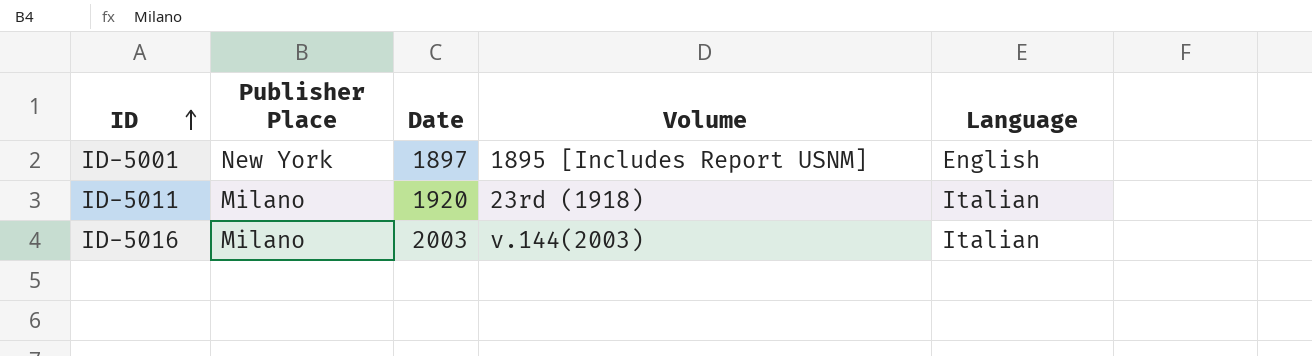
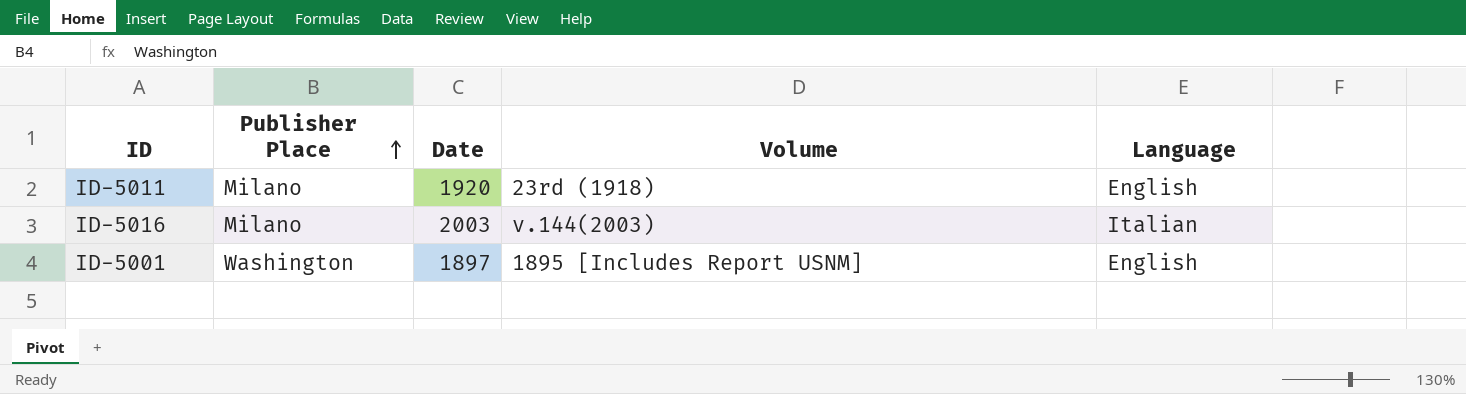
row order: ID ascending -> Publisher Place ascending
ID-5011 | Language: Italian -> English
ID-5001 | Publisher Place: New York -> Washington

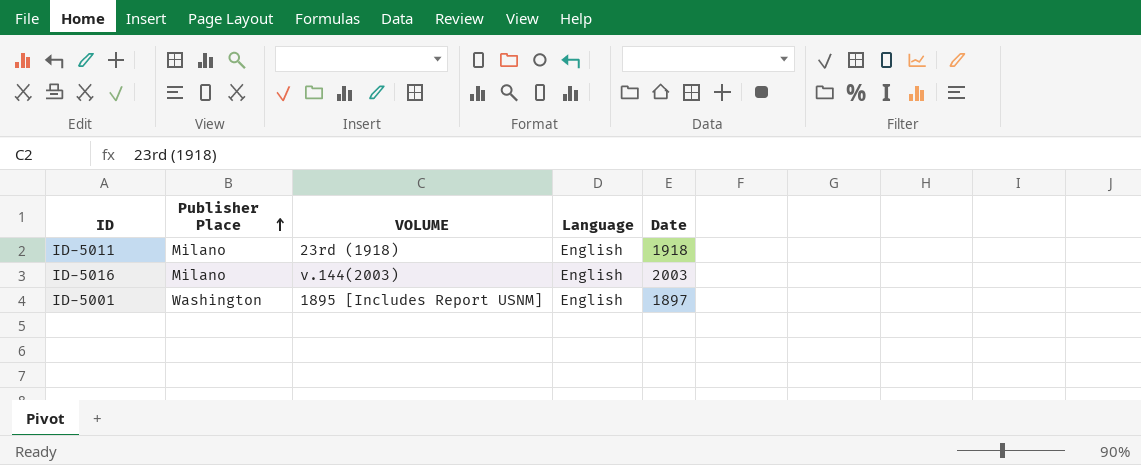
column name: Volume -> VOLUME
column Date | position: 3 -> 5
ID-5011 | Date: 1920 -> 1918
ID-5016 | Language: Italian -> English

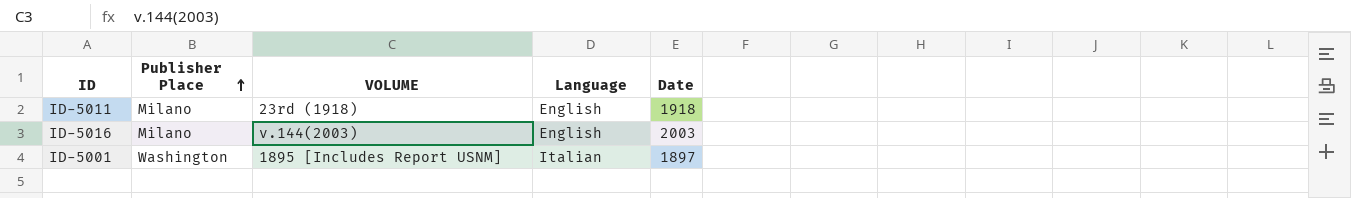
ID-5001 | Language: English -> Italian

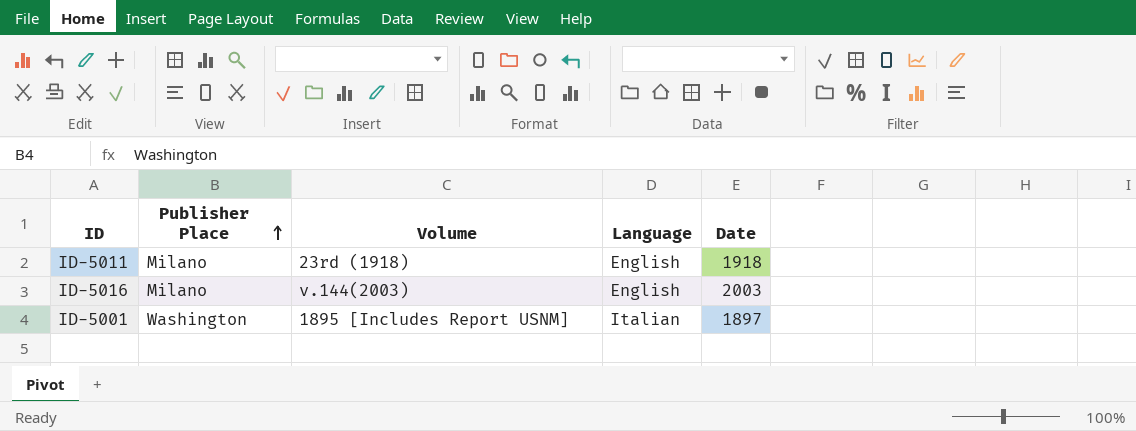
column name: VOLUME -> Volume

